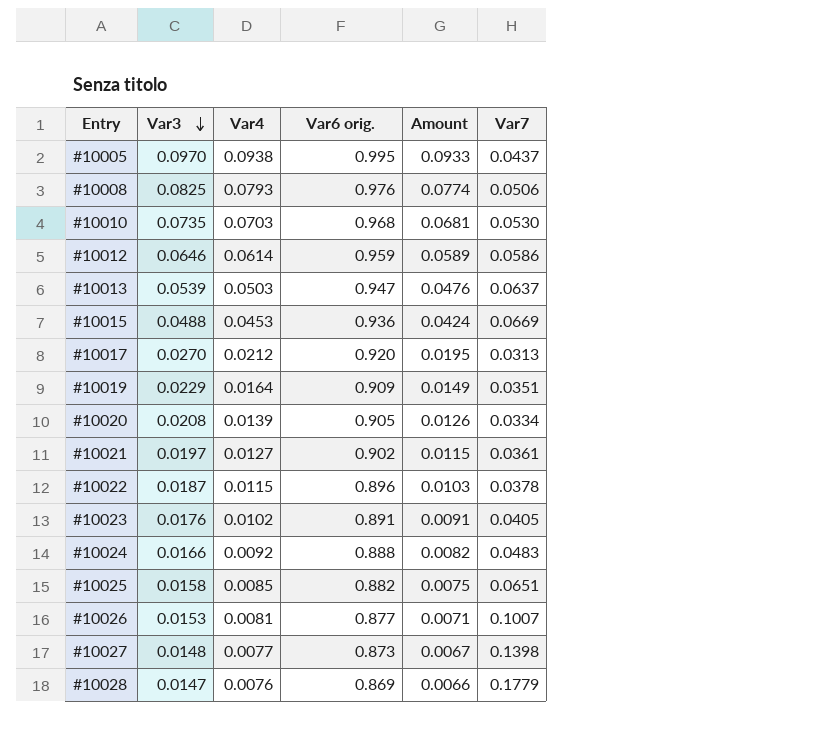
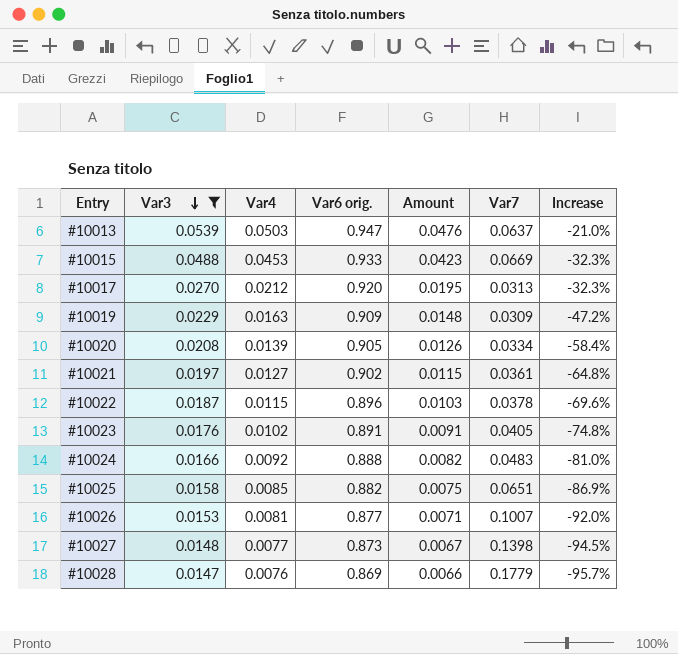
filter: none -> Var3 <= 0.0539
column Increase | formula: none -> ([Var4] - [Var7]) / [Var7]
#10015 | Var6 orig.: 0.936 -> 0.933
#10015 | Amount: 0.0424 -> 0.0423
#10019 | Var4: 0.0164 -> 0.0163
#10019 | Amount: 0.0149 -> 0.0148
#10019 | Var7: 0.0351 -> 0.0309

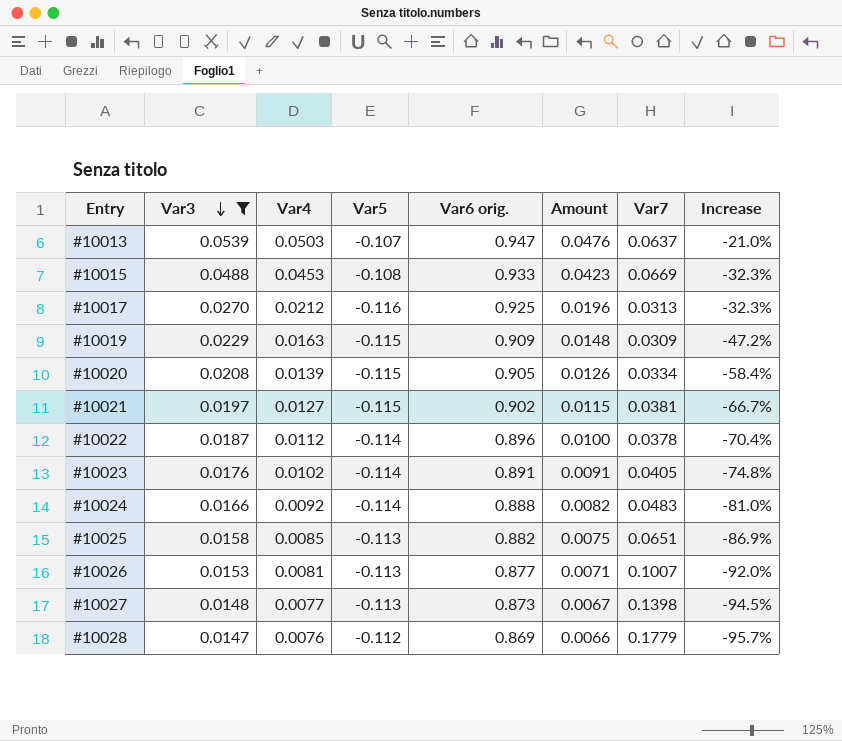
column Var5 | position: none -> 4
#10017 | Var6 orig.: 0.920 -> 0.925
#10017 | Amount: 0.0195 -> 0.0196
#10021 | Var7: 0.0361 -> 0.0381
#10021 | Increase: -64.8% -> -66.7%
#10022 | Var4: 0.0115 -> 0.0112
#10022 | Amount: 0.0103 -> 0.0100
#10022 | Increase: -69.6% -> -70.4%

